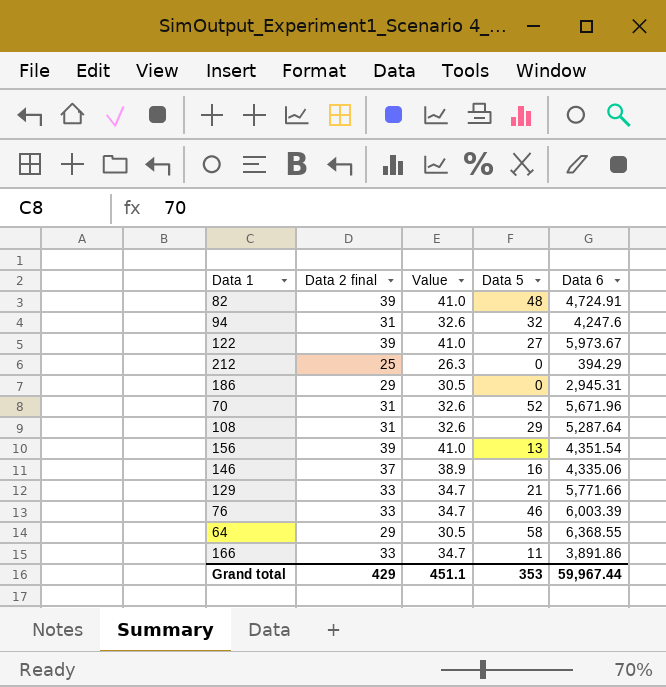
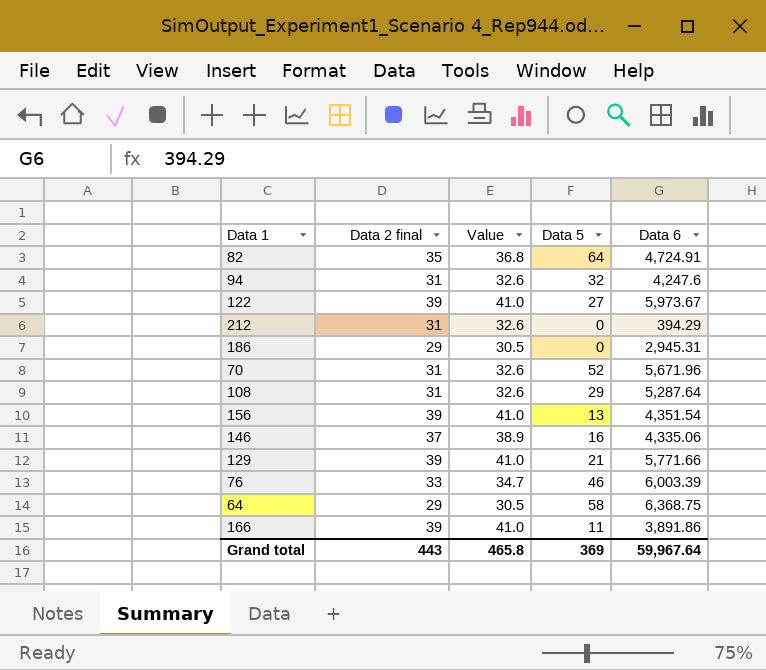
82 | Data 2 final: 39 -> 35
82 | Value: 41.0 -> 36.8
82 | Data 5: 48 -> 64
212 | Data 2 final: 25 -> 31
212 | Value: 26.3 -> 32.6
129 | Data 2 final: 33 -> 39
129 | Value: 34.7 -> 41.0
64 | Data 6: 6,368.55 -> 6,368.75
166 | Data 2 final: 33 -> 39
166 | Value: 34.7 -> 41.0
Grand total | Data 2 final: 429 -> 443
Grand total | Value: 451.1 -> 465.8
Grand total | Data 5: 353 -> 369
Grand total | Data 6: 59,967.44 -> 59,967.64

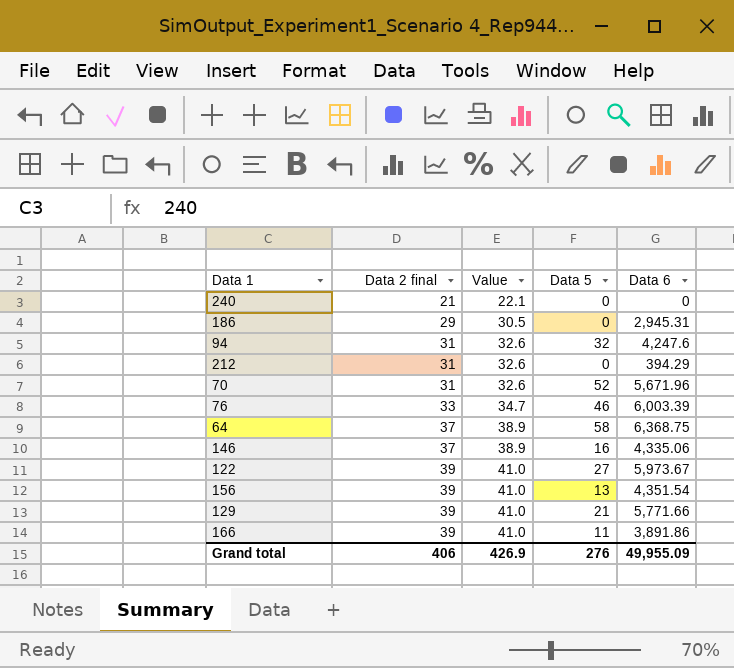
row order: none -> Data 2 final ascending
row 82: 35 | 36.8 | 64 | 4,724.91 -> none
row 108: 31 | 32.6 | 29 | 5,287.64 -> none
row 240: none -> 21 | 22.1 | 0 | 0
64 | Data 2 final: 29 -> 37
64 | Value: 30.5 -> 38.9
Grand total | Data 2 final: 443 -> 406
Grand total | Value: 465.8 -> 426.9
Grand total | Data 5: 369 -> 276
Grand total | Data 6: 59,967.64 -> 49,955.09

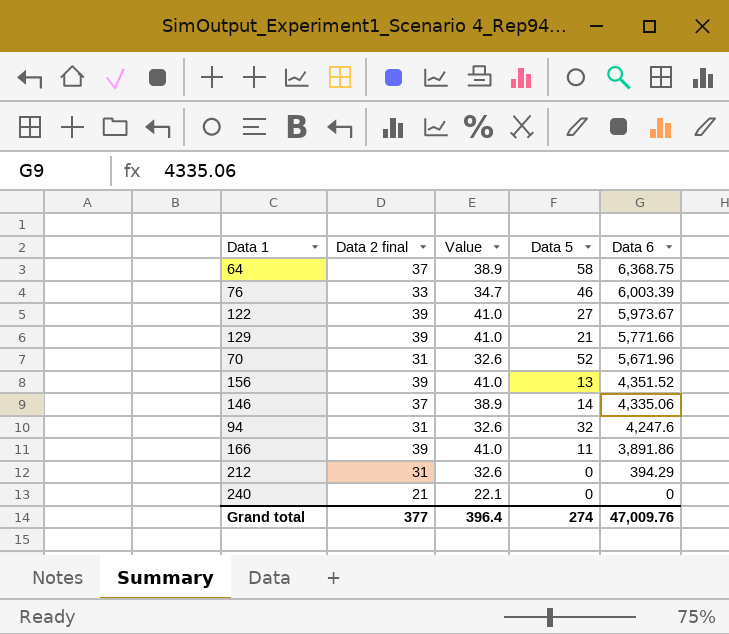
row order: Data 2 final ascending -> Data 6 descending
row 186: 29 | 30.5 | 0 | 2,945.31 -> none
156 | Data 6: 4,351.54 -> 4,351.52
146 | Data 5: 16 -> 14
Grand total | Data 2 final: 406 -> 377
Grand total | Value: 426.9 -> 396.4
Grand total | Data 5: 276 -> 274
Grand total | Data 6: 49,955.09 -> 47,009.76

